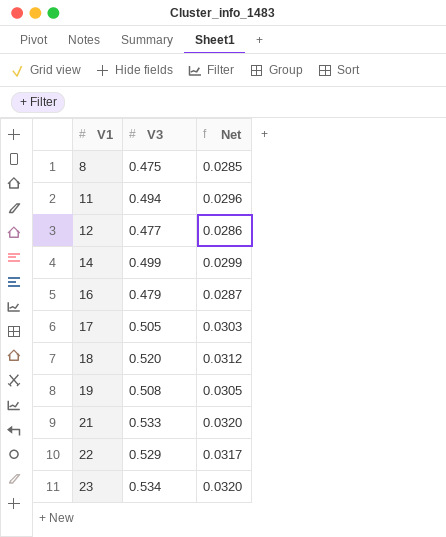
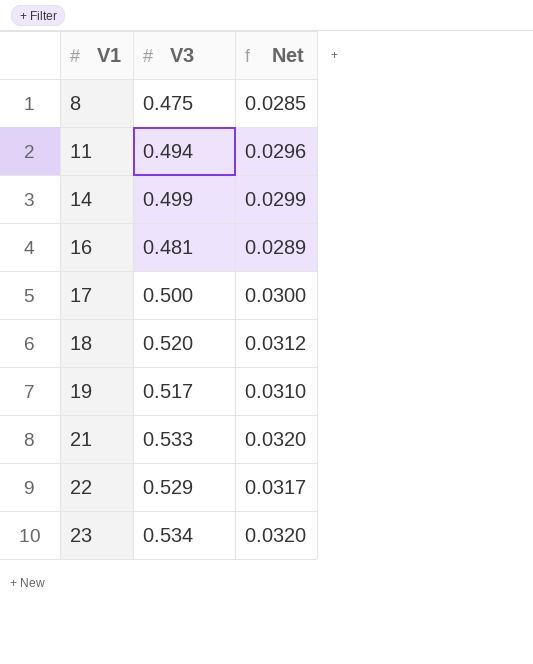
row 12: 0.477 | 0.0286 -> none
16 | V3: 0.479 -> 0.481
16 | Net: 0.0287 -> 0.0289
17 | V3: 0.505 -> 0.500
17 | Net: 0.0303 -> 0.0300
19 | V3: 0.508 -> 0.517
19 | Net: 0.0305 -> 0.0310

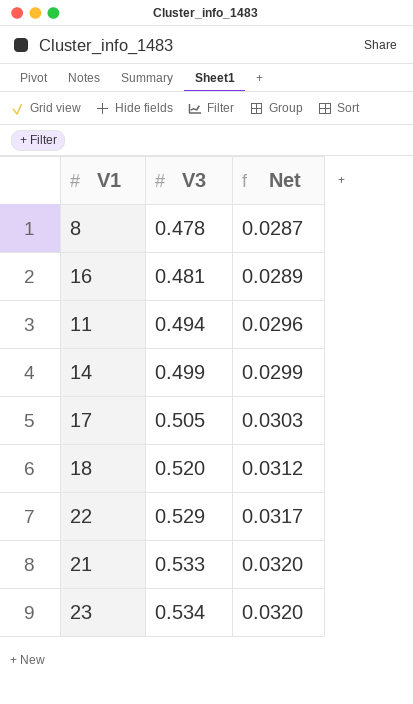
row order: V1 ascending -> V3 ascending
row 19: 0.517 | 0.0310 -> none
8 | V3: 0.475 -> 0.478
8 | Net: 0.0285 -> 0.0287
17 | V3: 0.500 -> 0.505
17 | Net: 0.0300 -> 0.0303

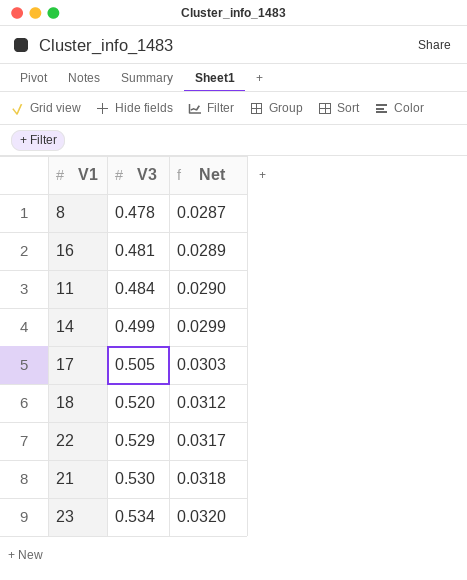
11 | V3: 0.494 -> 0.484
11 | Net: 0.0296 -> 0.0290
21 | V3: 0.533 -> 0.530
21 | Net: 0.0320 -> 0.0318

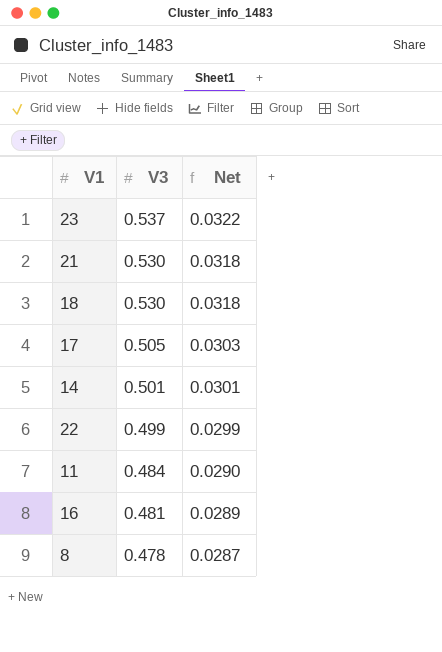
row order: V3 ascending -> V3 descending
23 | V3: 0.534 -> 0.537
23 | Net: 0.0320 -> 0.0322
18 | V3: 0.520 -> 0.530
18 | Net: 0.0312 -> 0.0318
14 | V3: 0.499 -> 0.501
14 | Net: 0.0299 -> 0.0301
22 | V3: 0.529 -> 0.499
22 | Net: 0.0317 -> 0.0299

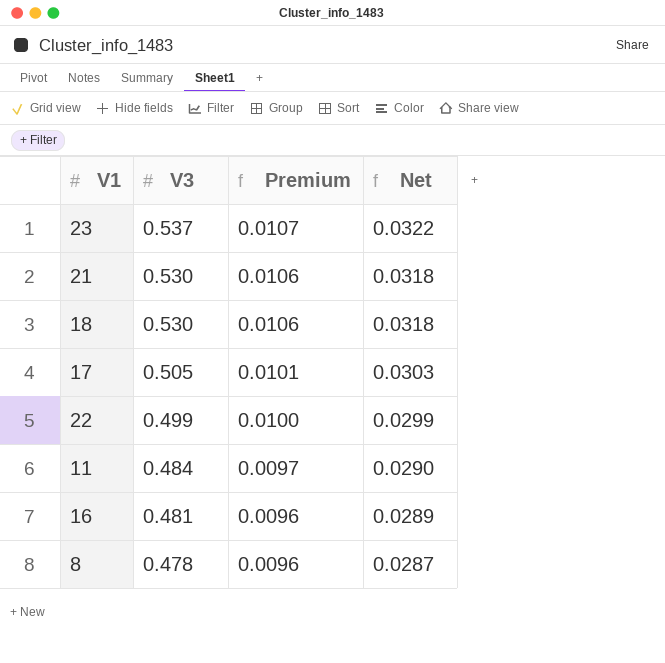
column Premium | formula: none -> [V3] * 0.02
row 14: 0.501 | 0.0301 -> none

